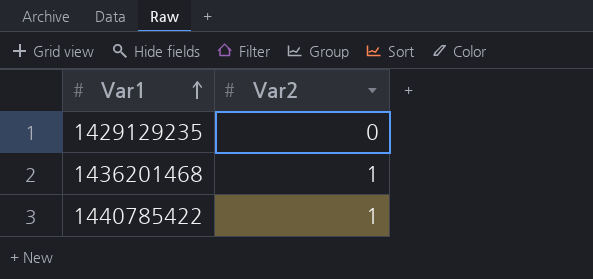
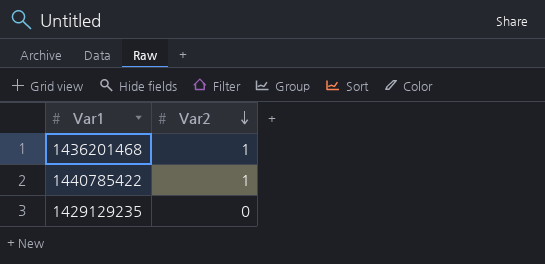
row order: Var1 ascending -> Var2 descending

